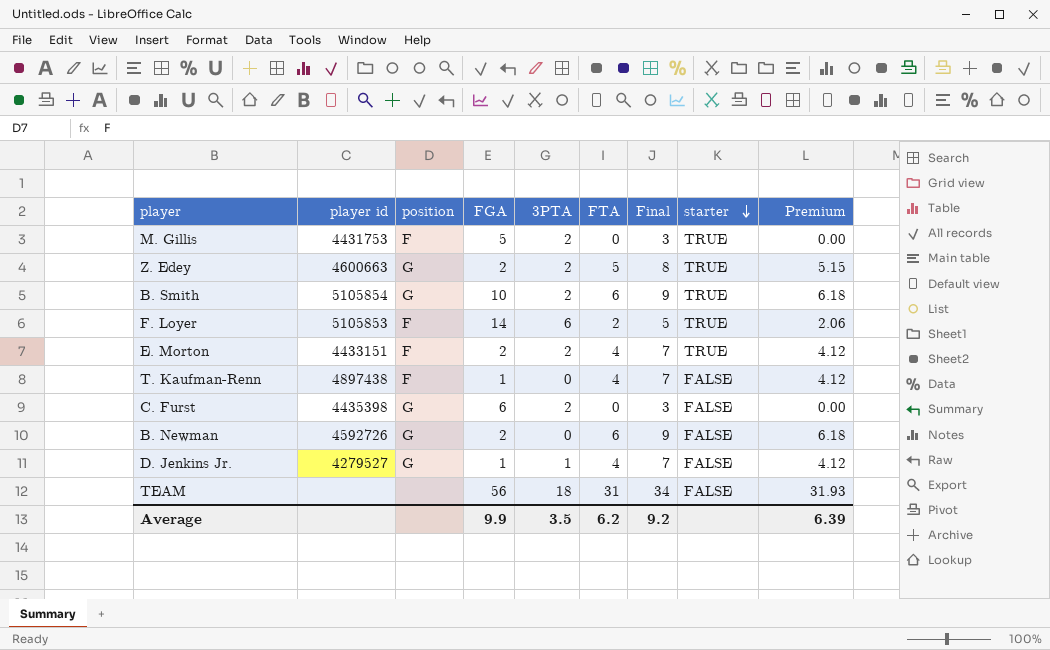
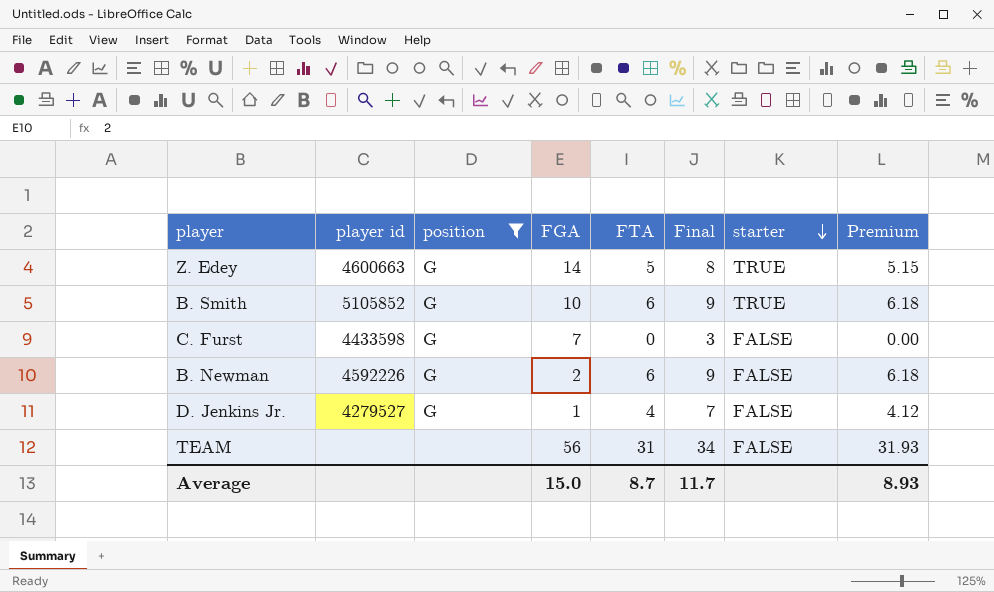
filter: none -> position != F
column 3PTA | position: 5 -> none
Z. Edey | FGA: 2 -> 14
B. Smith | player id: 5105854 -> 5105852
C. Furst | player id: 4435398 -> 4433598
C. Furst | FGA: 6 -> 7
B. Newman | player id: 4592726 -> 4592226
Average | FGA: 9.9 -> 15.0
Average | FTA: 6.2 -> 8.7
Average | Final: 9.2 -> 11.7
Average | Premium: 6.39 -> 8.93

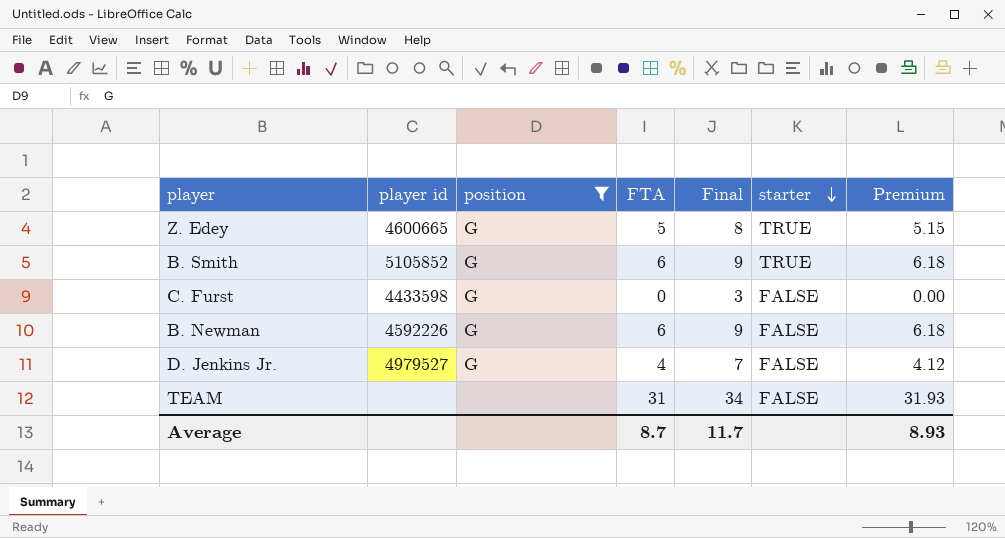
column FGA | position: 4 -> none
Z. Edey | player id: 4600663 -> 4600665
D. Jenkins Jr. | player id: 4279527 -> 4979527

